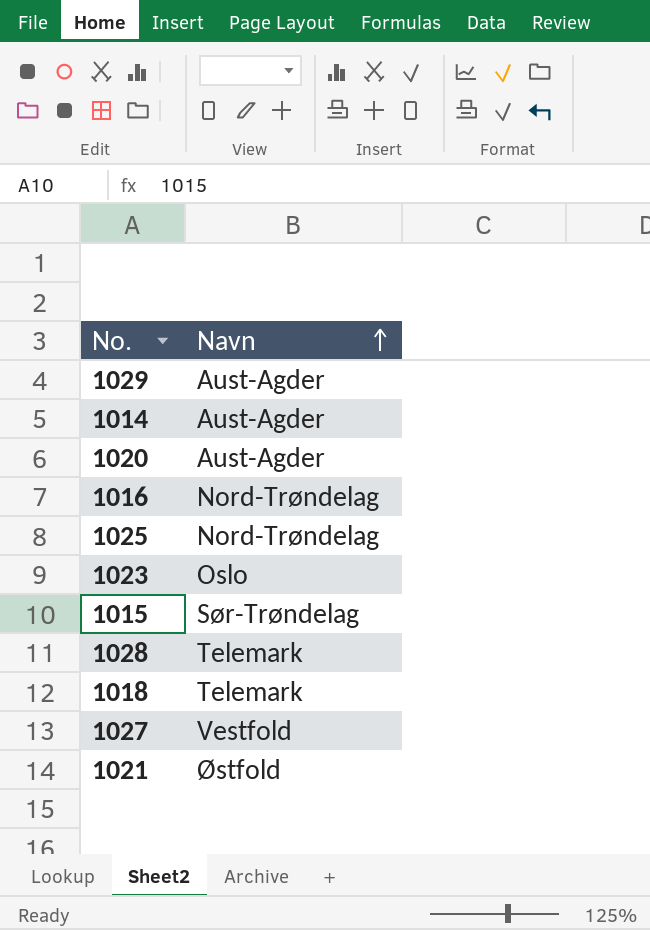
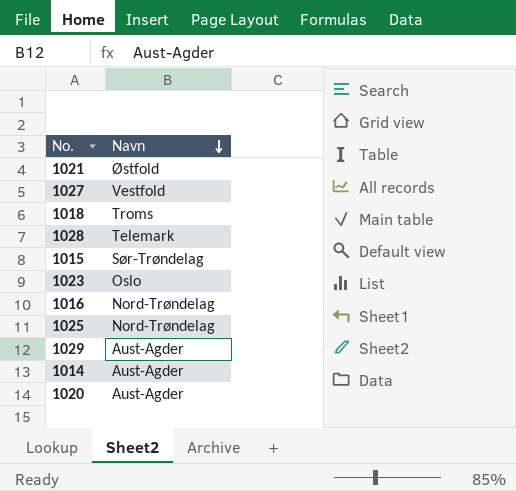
row order: Navn ascending -> Navn descending
1018 | Navn: Telemark -> Troms

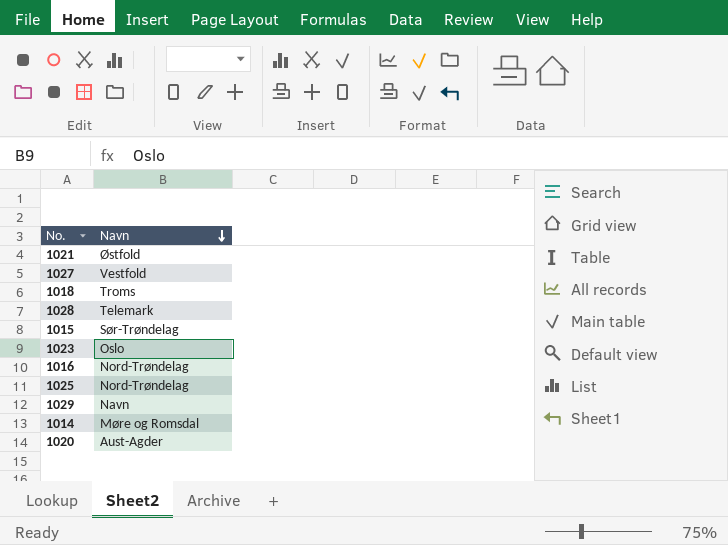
1029 | Navn: Aust-Agder -> Navn
1014 | Navn: Aust-Agder -> Møre og Romsdal

